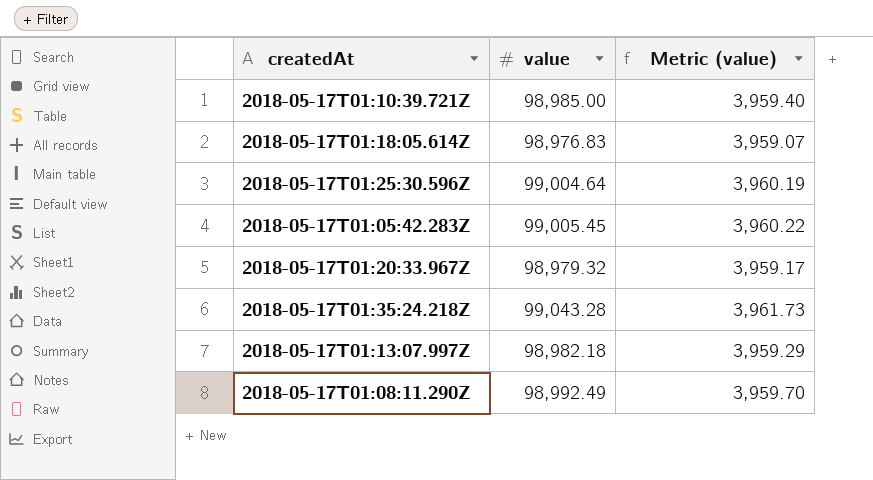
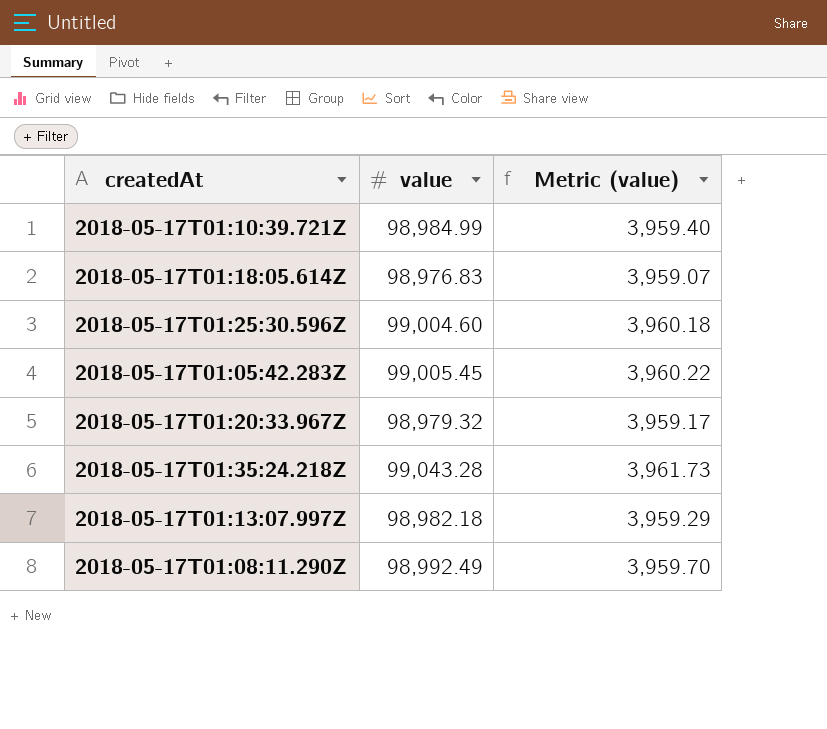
2018-05-17T01:10:39.721Z | value: 98,985.00 -> 98,984.99
2018-05-17T01:25:30.596Z | value: 99,004.64 -> 99,004.60
2018-05-17T01:25:30.596Z | Metric (value): 3,960.19 -> 3,960.18

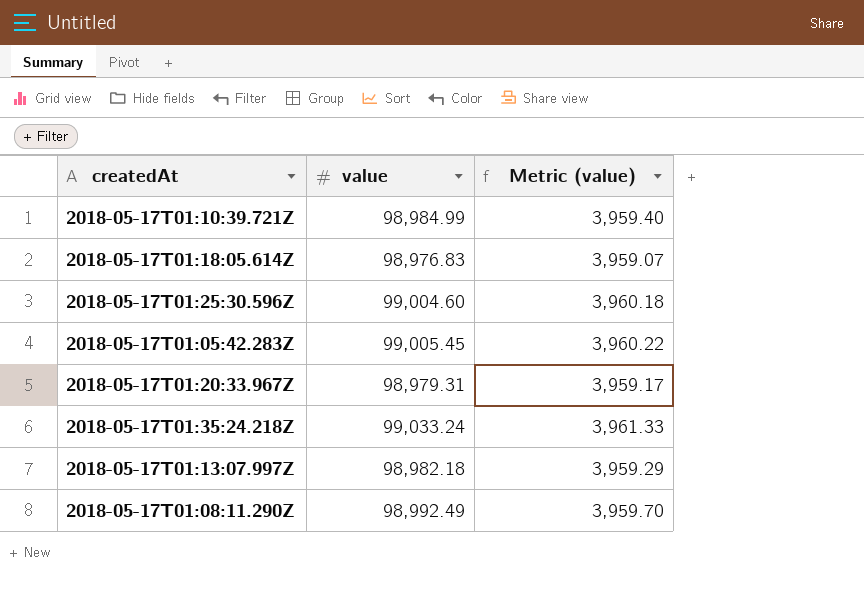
2018-05-17T01:20:33.967Z | value: 98,979.32 -> 98,979.31
2018-05-17T01:35:24.218Z | value: 99,043.28 -> 99,033.24
2018-05-17T01:35:24.218Z | Metric (value): 3,961.73 -> 3,961.33

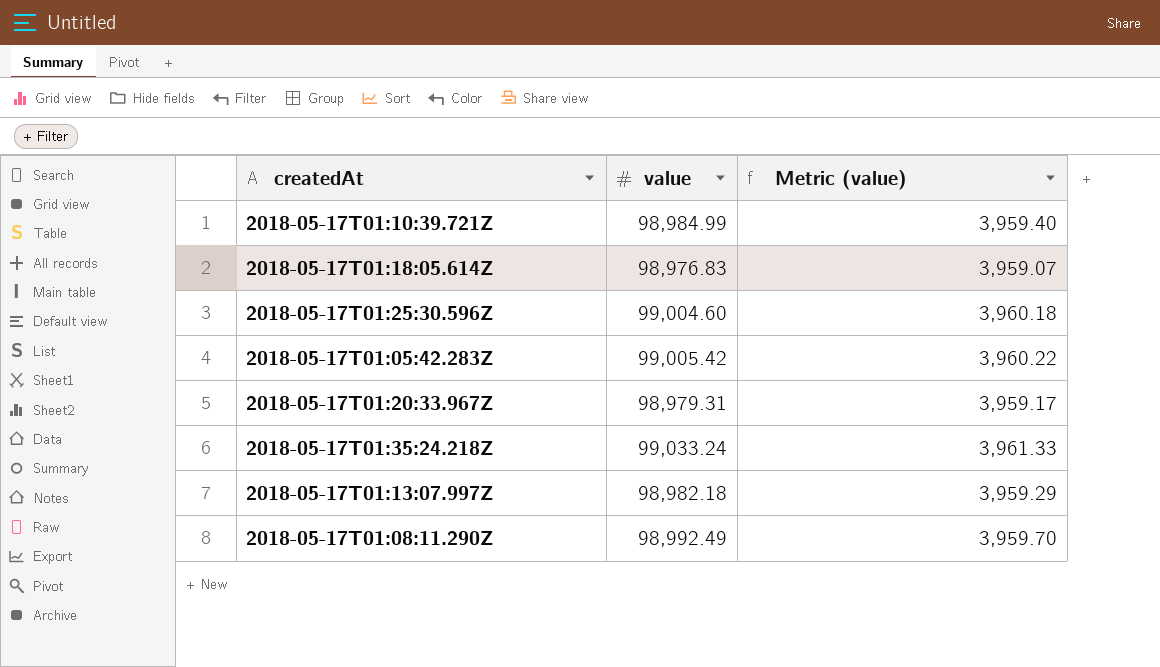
2018-05-17T01:05:42.283Z | value: 99,005.45 -> 99,005.42

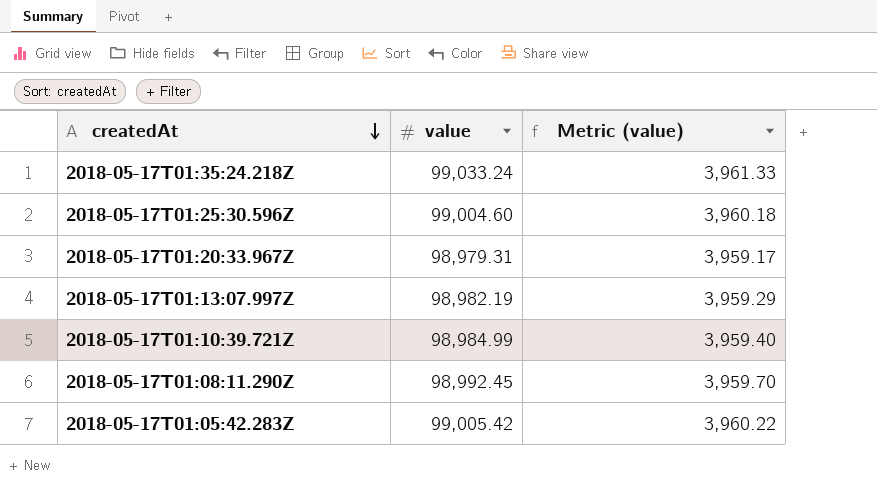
row order: none -> createdAt descending
row 2018-05-17T01:18:05.614Z: 98,976.83 | 3,959.07 -> none
2018-05-17T01:13:07.997Z | value: 98,982.18 -> 98,982.19
2018-05-17T01:08:11.290Z | value: 98,992.49 -> 98,992.45

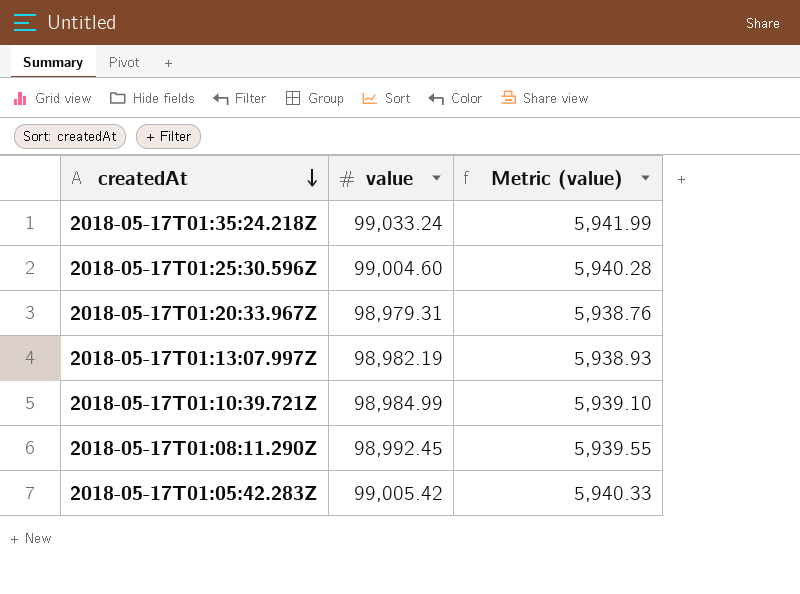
column Metric (value) | formula: [value] * 0.04 -> [value] * 0.06

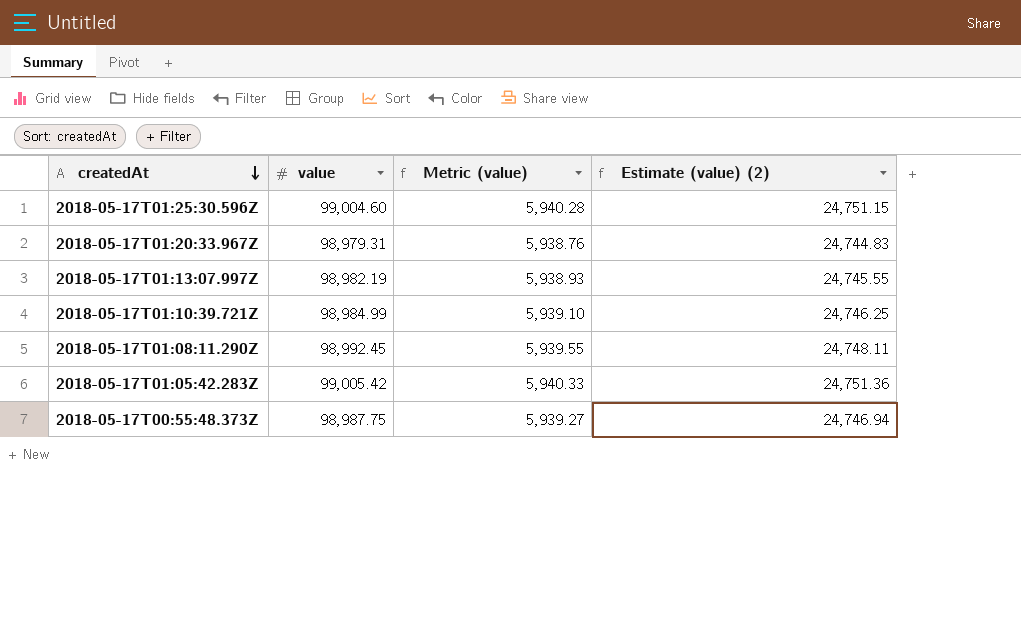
column Estimate (value) (2) | formula: none -> [value] * 0.25
row 2018-05-17T01:35:24.218Z: 99,033.24 | 5,941.99 -> none
row 2018-05-17T00:55:48.373Z: none -> 98,987.75 | 5,939.27 | 24,746.94

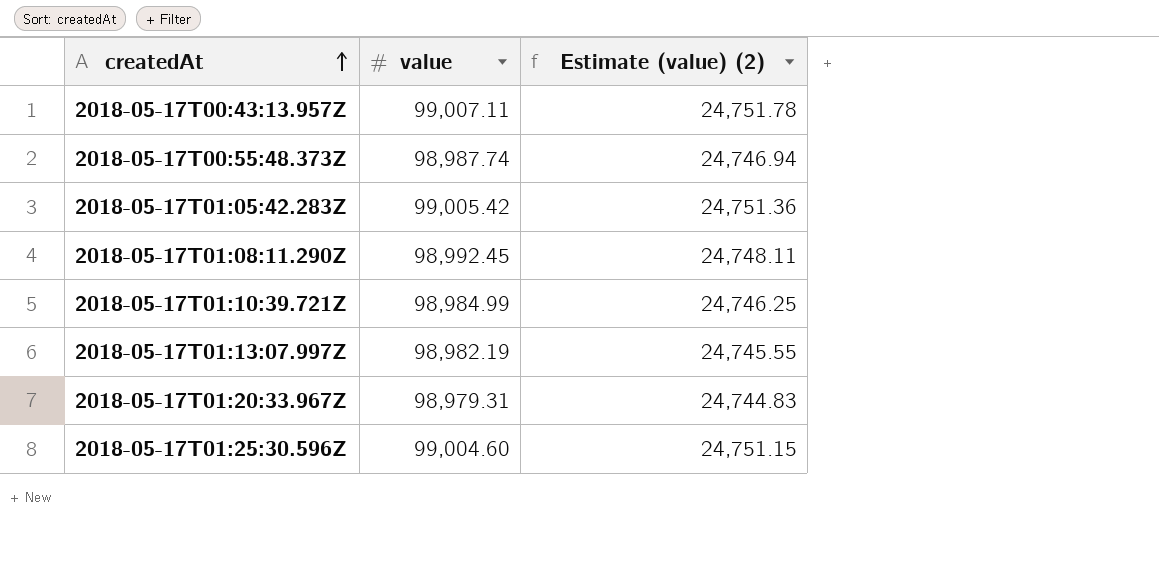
row order: createdAt descending -> createdAt ascending
column Metric (value) | formula: [value] * 0.06 -> none
row 2018-05-17T00:43:13.957Z: none -> 99,007.11 | 24,751.78
2018-05-17T00:55:48.373Z | value: 98,987.75 -> 98,987.74

